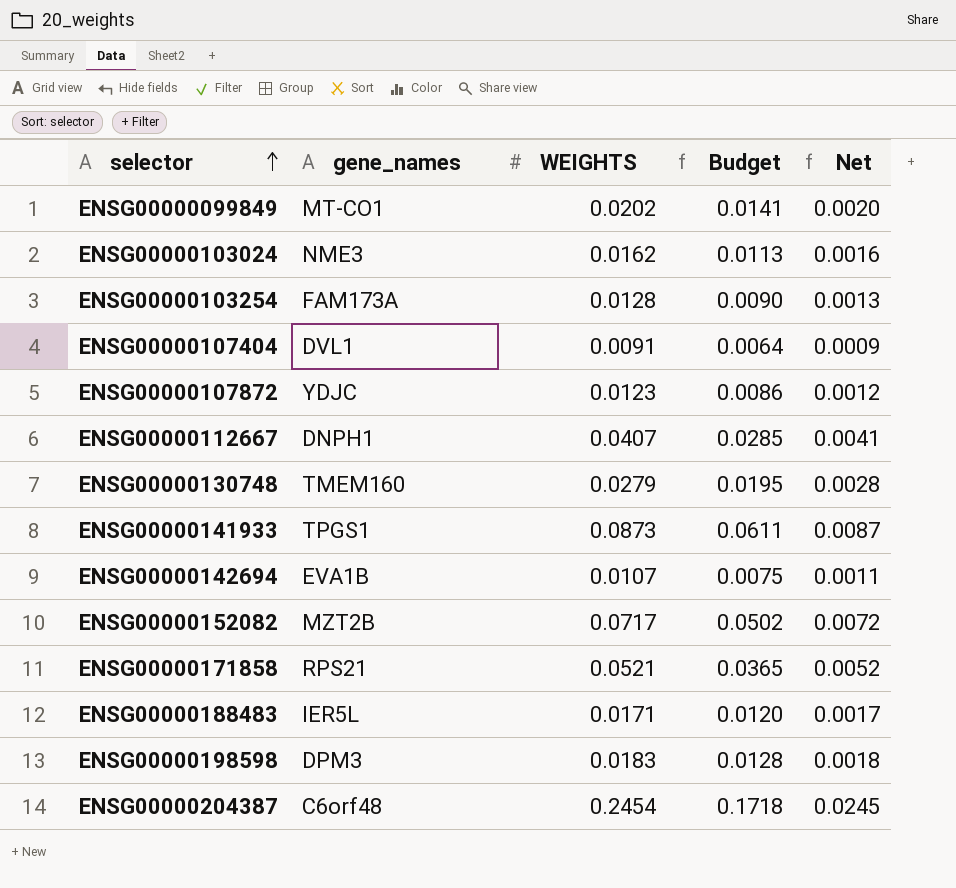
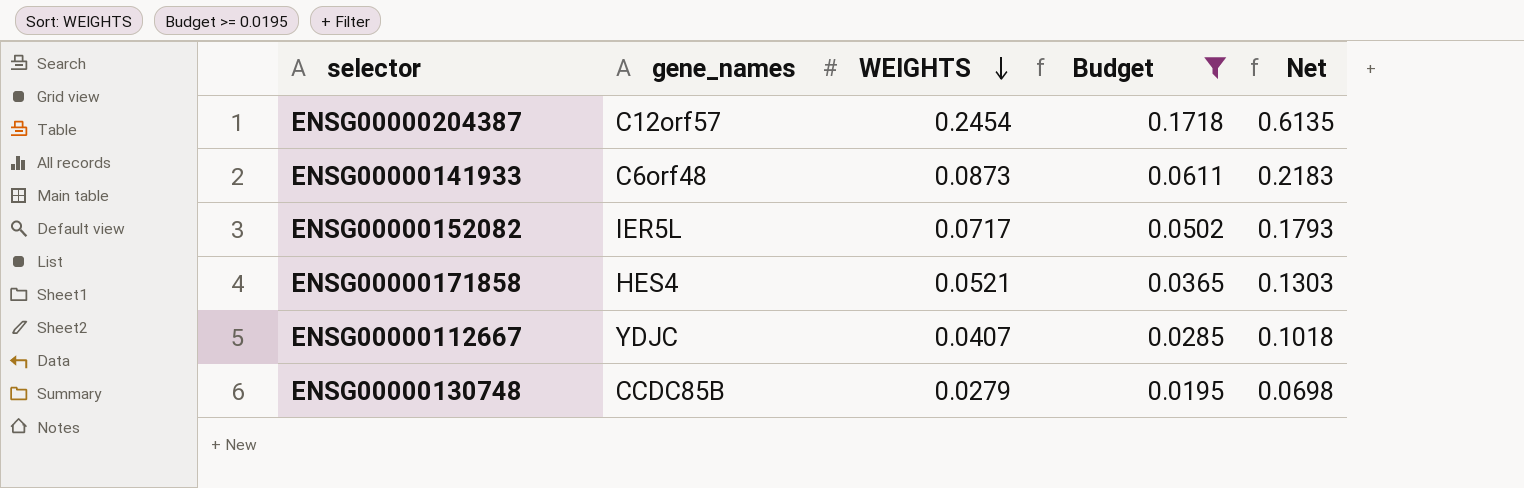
filter: none -> Budget >= 0.0195
row order: selector ascending -> WEIGHTS descending
column Net | formula: [WEIGHTS] * 0.1 -> [WEIGHTS] * 2.5
ENSG00000204387 | gene_names: C6orf48 -> C12orf57
ENSG00000141933 | gene_names: TPGS1 -> C6orf48
ENSG00000152082 | gene_names: MZT2B -> IER5L
ENSG00000171858 | gene_names: RPS21 -> HES4
ENSG00000112667 | gene_names: DNPH1 -> YDJC
ENSG00000130748 | gene_names: TMEM160 -> CCDC85B

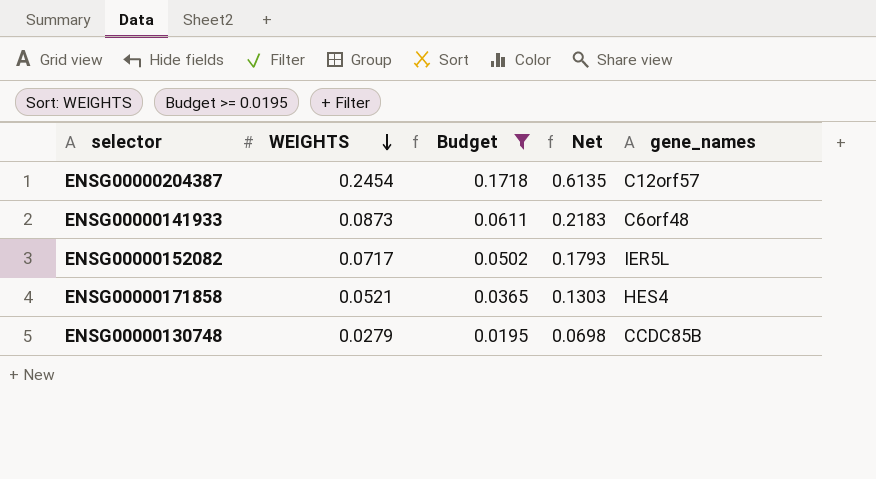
column gene_names | position: 2 -> 5
row ENSG00000112667: YDJC | 0.0407 | 0.0285 | 0.1018 -> none

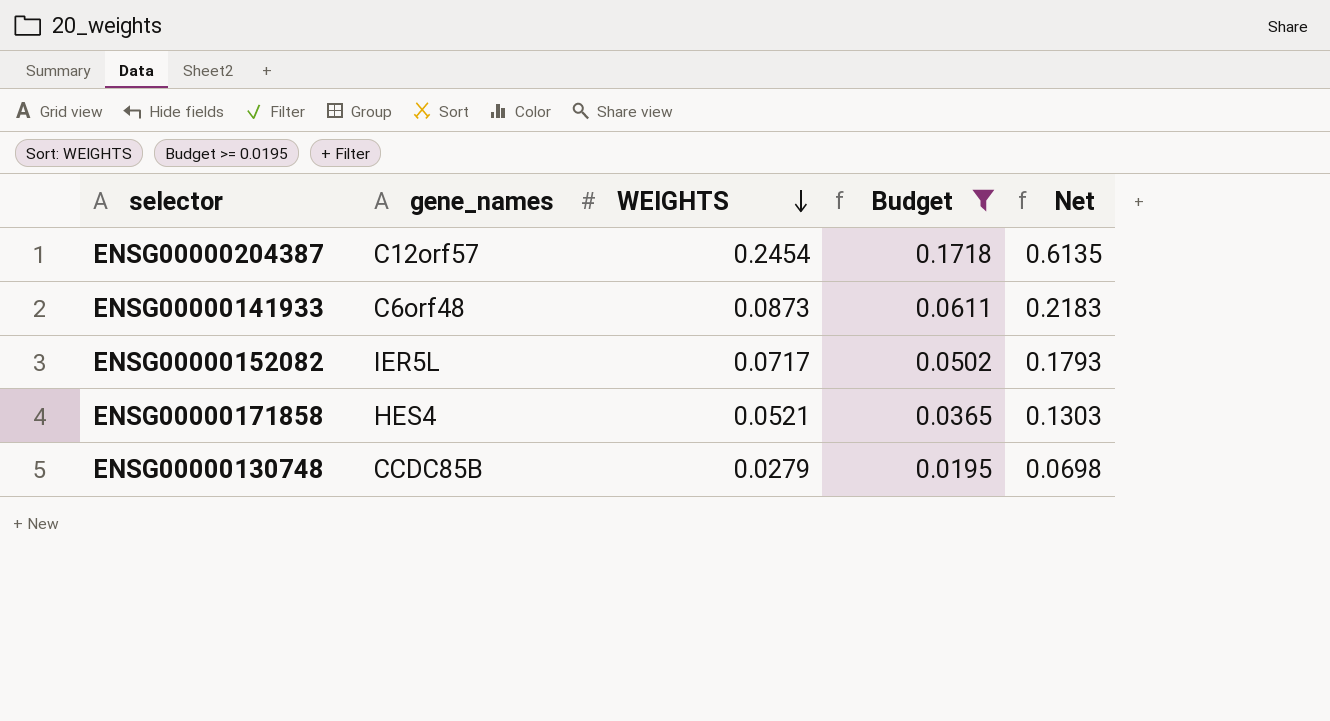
column gene_names | position: 5 -> 2

